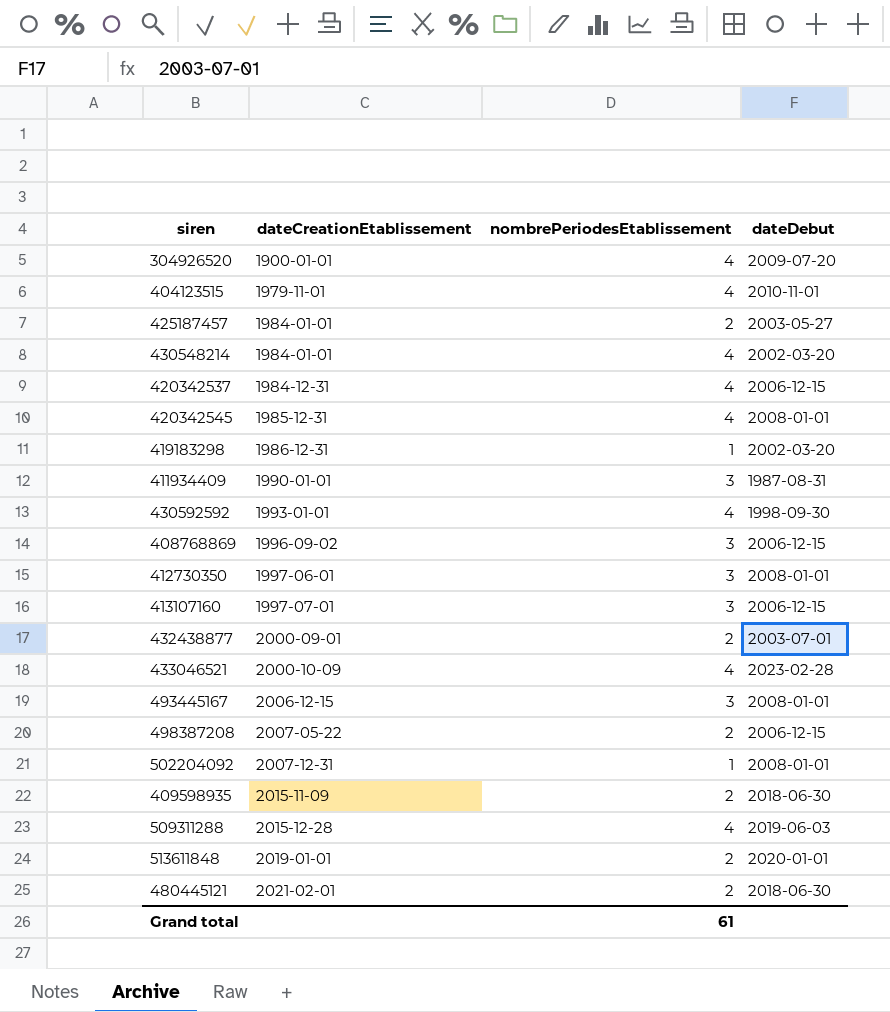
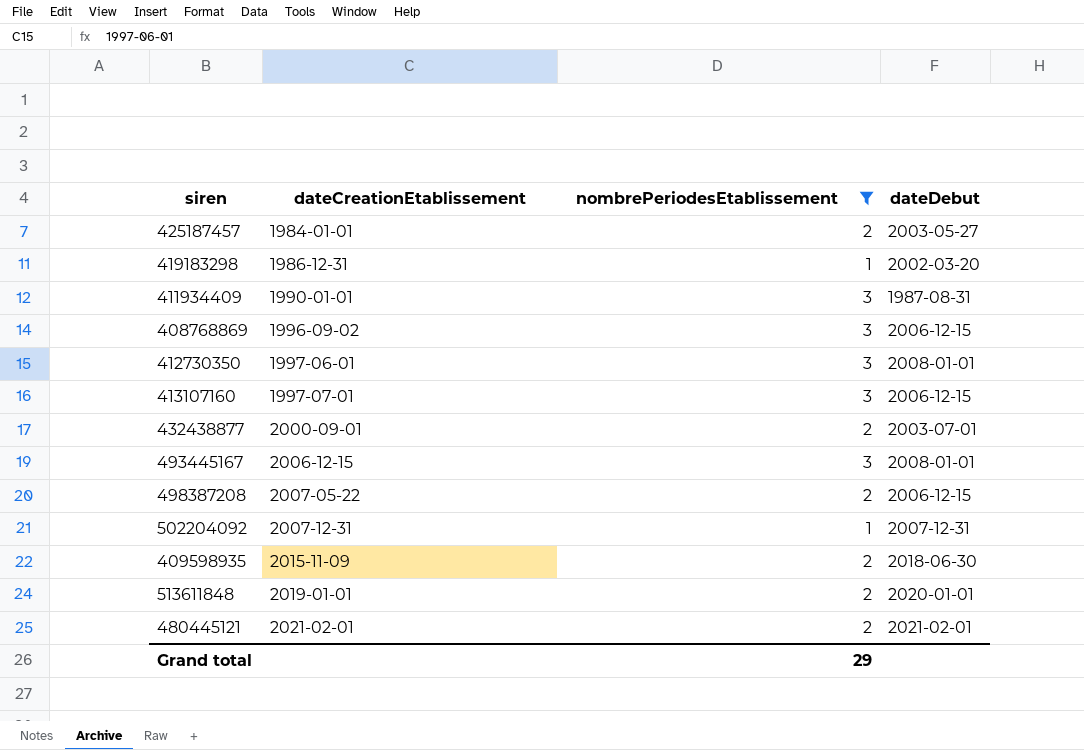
filter: none -> nombrePeriodesEtablissement != 4
502204092 | dateDebut: 2008-01-01 -> 2007-12-31
480445121 | dateDebut: 2018-06-30 -> 2021-02-01
Grand total | nombrePeriodesEtablissement: 61 -> 29

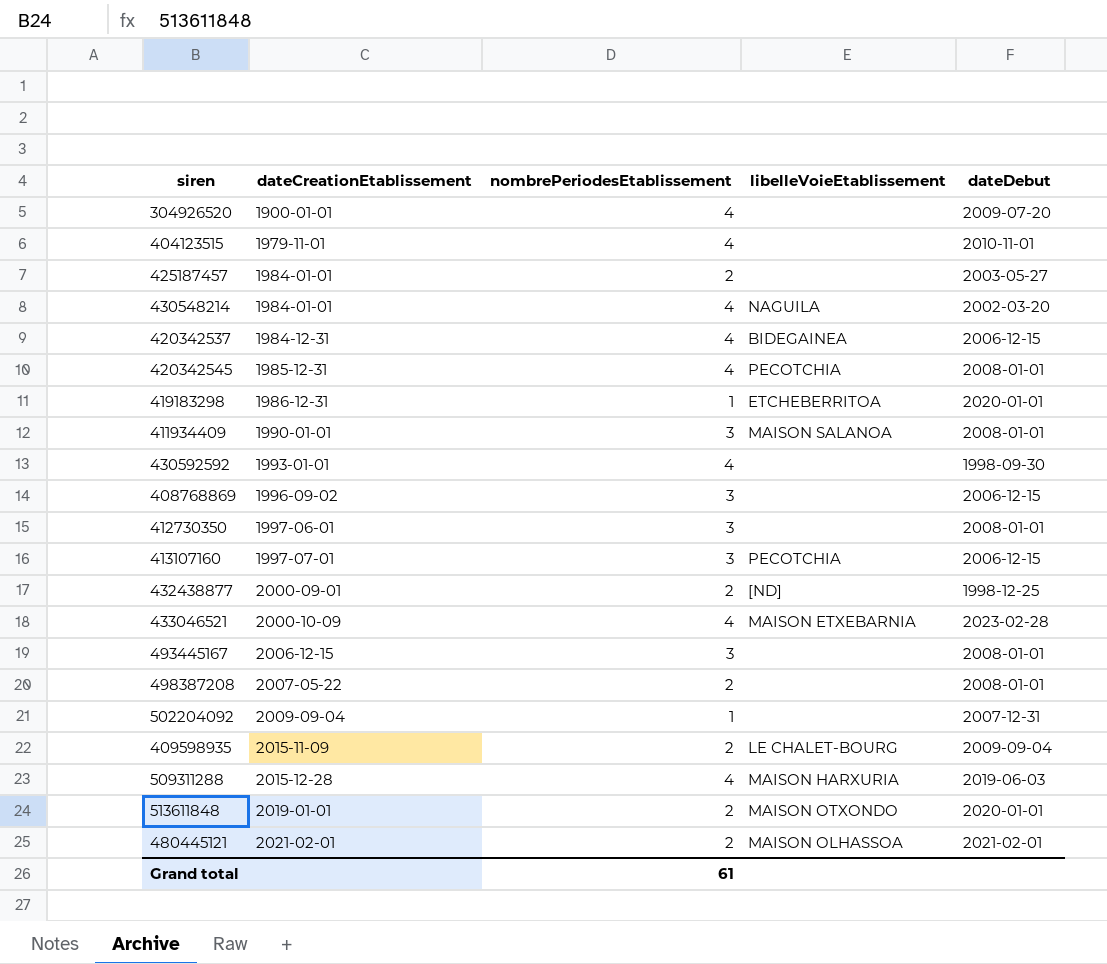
filter: nombrePeriodesEtablissement != 4 -> none
column libelleVoieEtablissement | position: none -> 4
419183298 | dateDebut: 2002-03-20 -> 2020-01-01
411934409 | dateDebut: 1987-08-31 -> 2008-01-01
432438877 | dateDebut: 2003-07-01 -> 1998-12-25
498387208 | dateDebut: 2006-12-15 -> 2008-01-01
502204092 | dateCreationEtablissement: 2007-12-31 -> 2009-09-04
409598935 | dateDebut: 2018-06-30 -> 2009-09-04
Grand total | nombrePeriodesEtablissement: 29 -> 61

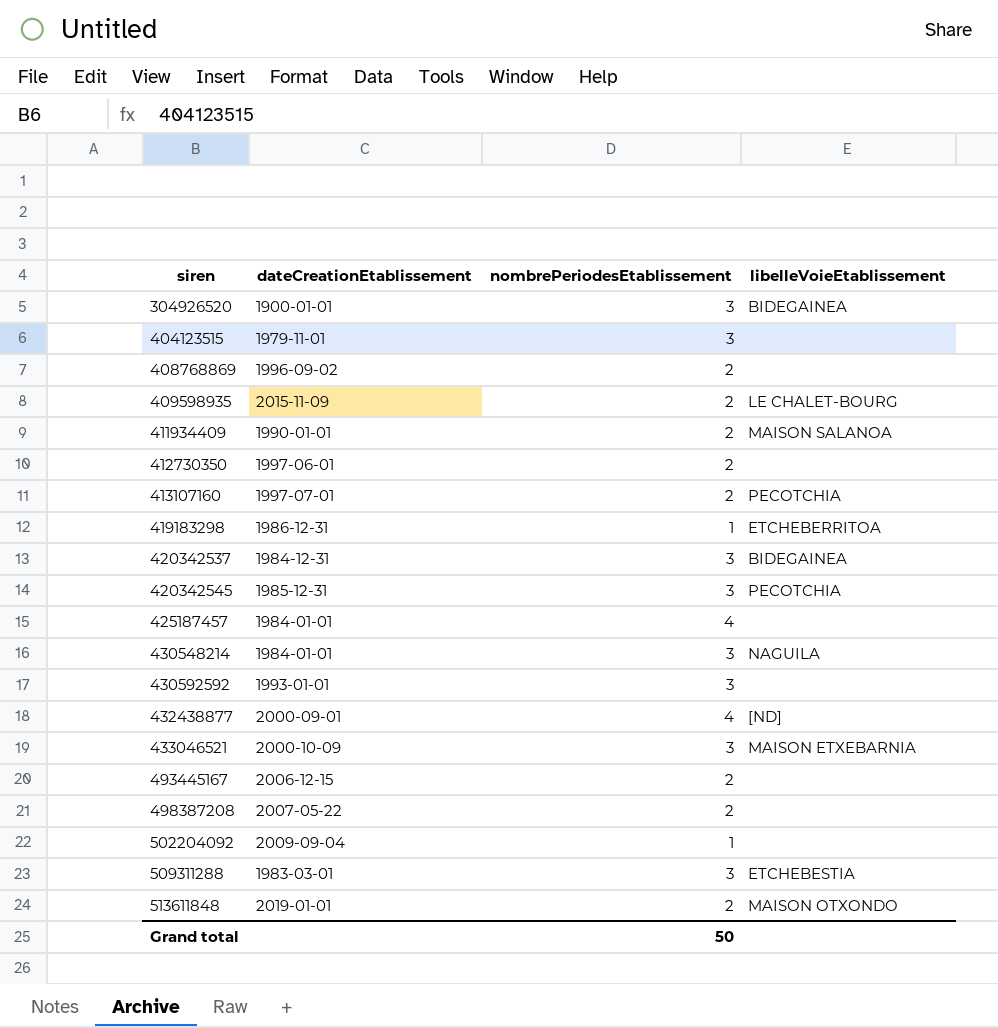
row order: dateCreationEtablissement ascending -> siren ascending
column dateDebut | position: 5 -> none
row 480445121: 2021-02-01 | 2 | MAISON OLHASSOA | 2021-02-01 -> none
304926520 | nombrePeriodesEtablissement: 4 -> 3
304926520 | libelleVoieEtablissement: none -> BIDEGAINEA
404123515 | nombrePeriodesEtablissement: 4 -> 3
408768869 | nombrePeriodesEtablissement: 3 -> 2
411934409 | nombrePeriodesEtablissement: 3 -> 2
412730350 | nombrePeriodesEtablissement: 3 -> 2
413107160 | nombrePeriodesEtablissement: 3 -> 2
420342537 | nombrePeriodesEtablissement: 4 -> 3
420342545 | nombrePeriodesEtablissement: 4 -> 3
425187457 | nombrePeriodesEtablissement: 2 -> 4
430548214 | nombrePeriodesEtablissement: 4 -> 3
430592592 | nombrePeriodesEtablissement: 4 -> 3
432438877 | nombrePeriodesEtablissement: 2 -> 4
433046521 | nombrePeriodesEtablissement: 4 -> 3
493445167 | nombrePeriodesEtablissement: 3 -> 2
509311288 | dateCreationEtablissement: 2015-12-28 -> 1983-03-01
509311288 | nombrePeriodesEtablissement: 4 -> 3
509311288 | libelleVoieEtablissement: MAISON HARXURIA -> ETCHEBESTIA
Grand total | nombrePeriodesEtablissement: 61 -> 50

